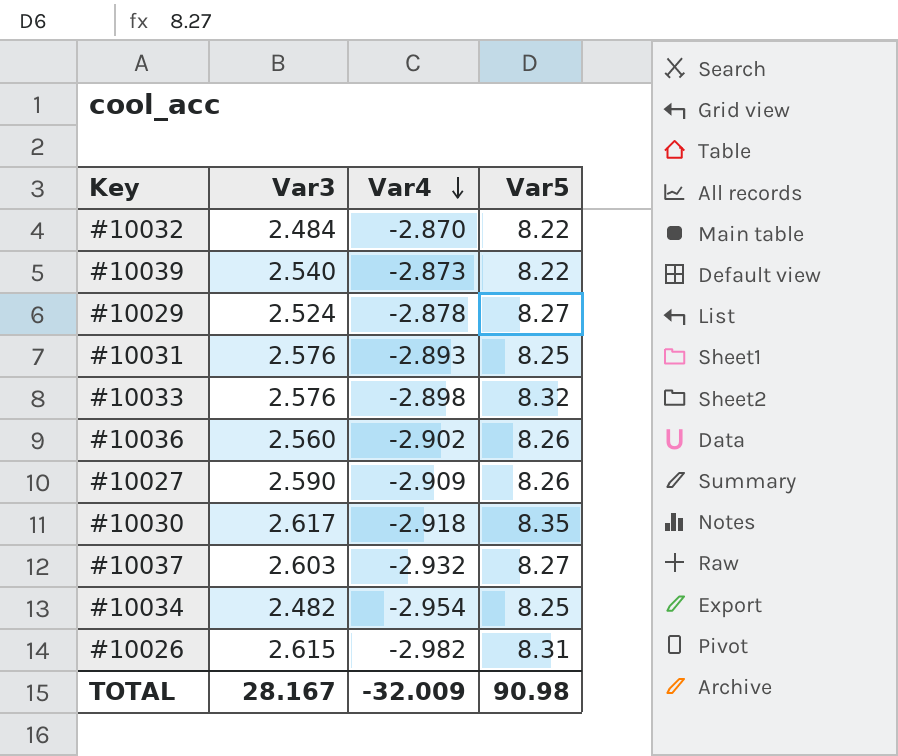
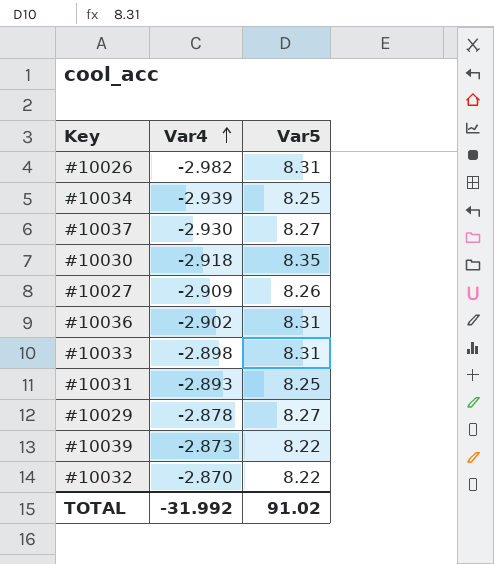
row order: Var4 descending -> Var4 ascending
column Var3 | position: 2 -> none
#10034 | Var4: -2.954 -> -2.939
#10037 | Var4: -2.932 -> -2.930
#10036 | Var5: 8.26 -> 8.31
#10033 | Var5: 8.32 -> 8.31
TOTAL | Var4: -32.009 -> -31.992
TOTAL | Var5: 90.98 -> 91.02

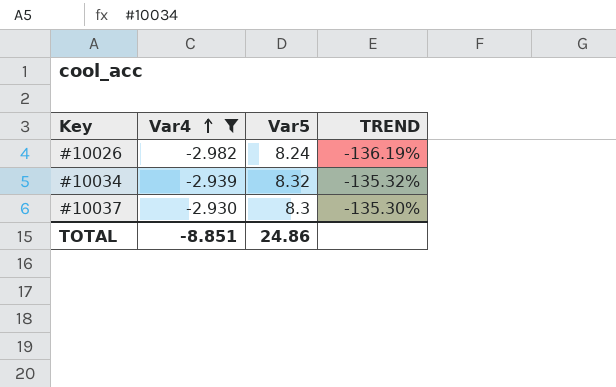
filter: none -> Var4 <= -2.930
column TREND | formula: none -> ([Var4] - [Var5]) / [Var5]
#10026 | Var5: 8.31 -> 8.24
#10034 | Var5: 8.25 -> 8.32
#10037 | Var5: 8.27 -> 8.3
TOTAL | Var4: -31.992 -> -8.851
TOTAL | Var5: 91.02 -> 24.86

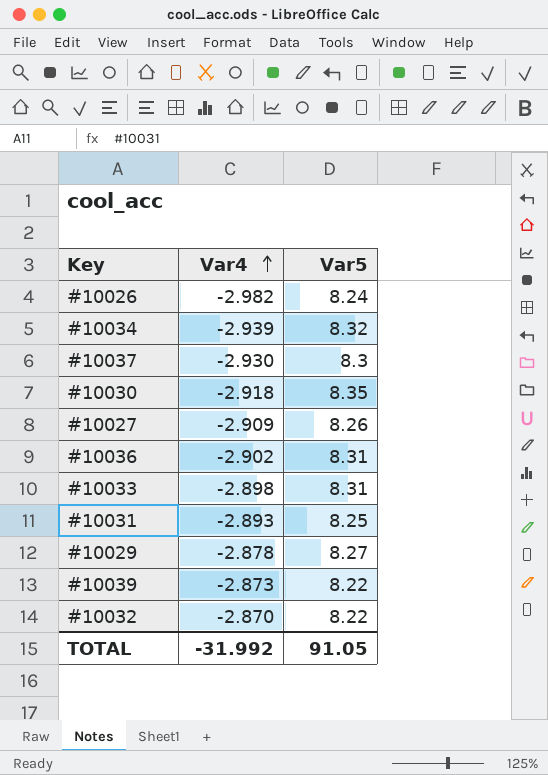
filter: Var4 <= -2.930 -> none
column TREND | formula: ([Var4] - [Var5]) / [Var5] -> none
TOTAL | Var4: -8.851 -> -31.992
TOTAL | Var5: 24.86 -> 91.05

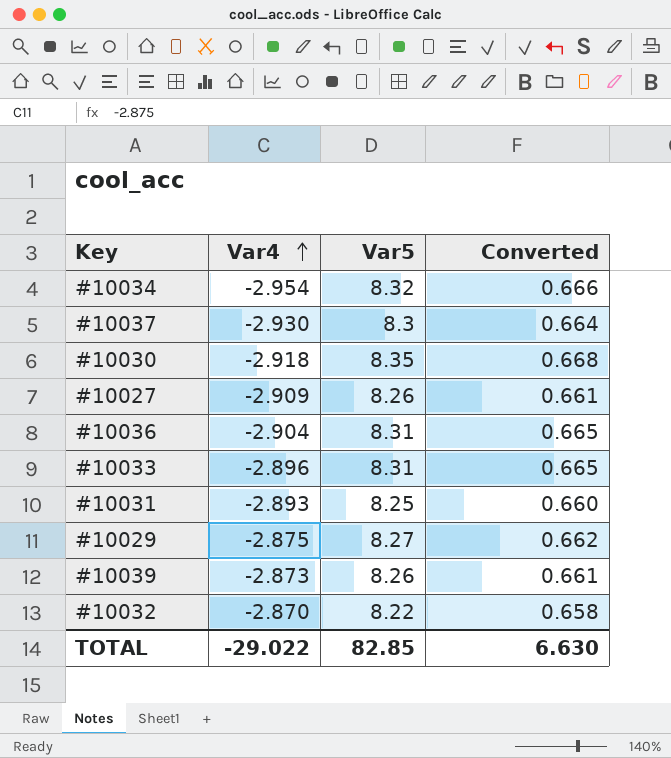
column Converted | formula: none -> [Var5] * 0.08
row #10026: -2.982 | 8.24 -> none
#10034 | Var4: -2.939 -> -2.954
#10036 | Var4: -2.902 -> -2.904
#10033 | Var4: -2.898 -> -2.896
#10029 | Var4: -2.878 -> -2.875
#10039 | Var5: 8.22 -> 8.26
TOTAL | Var4: -31.992 -> -29.022
TOTAL | Var5: 91.05 -> 82.85

